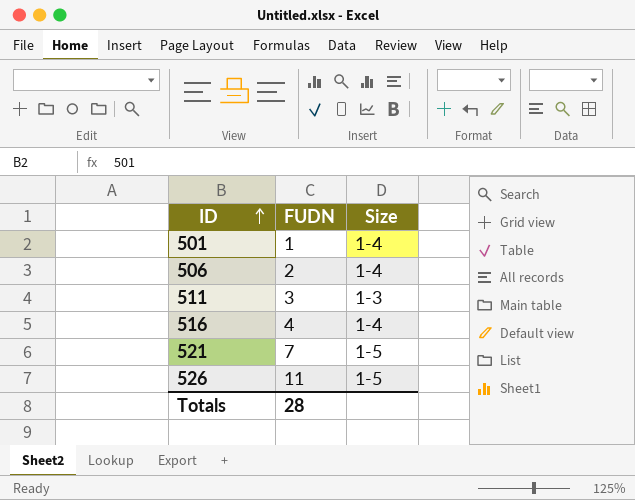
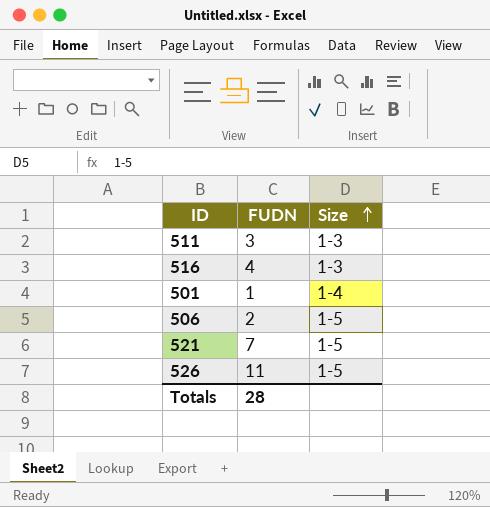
row order: ID ascending -> Size ascending
516 | Size: 1-4 -> 1-3
506 | Size: 1-4 -> 1-5

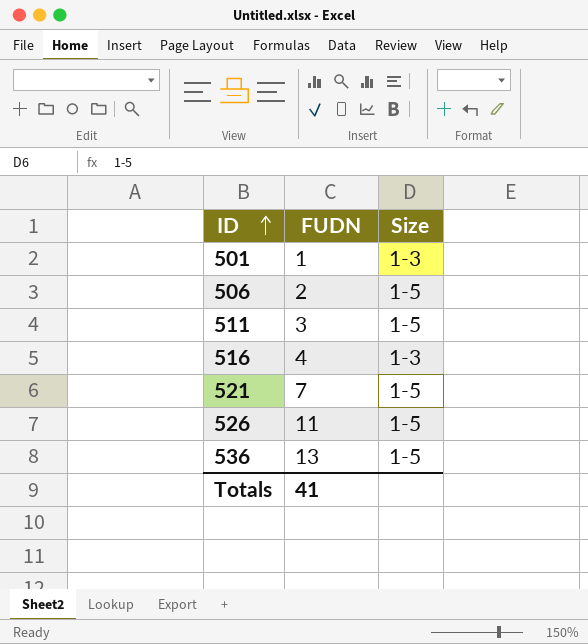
row order: Size ascending -> ID ascending
501 | Size: 1-4 -> 1-3
511 | Size: 1-3 -> 1-5
row 536: none -> 13 | 1-5
Totals | FUDN: 28 -> 41

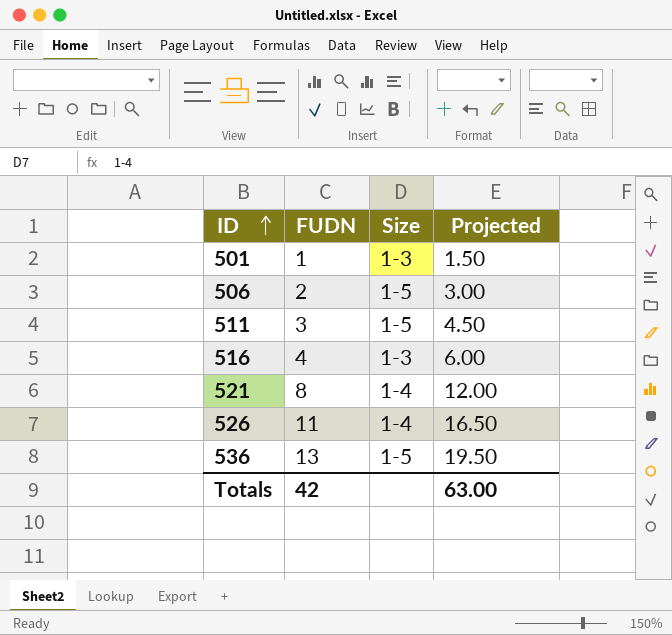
column Projected | formula: none -> [FUDN] * 1.5
521 | FUDN: 7 -> 8
521 | Size: 1-5 -> 1-4
526 | Size: 1-5 -> 1-4
Totals | FUDN: 41 -> 42

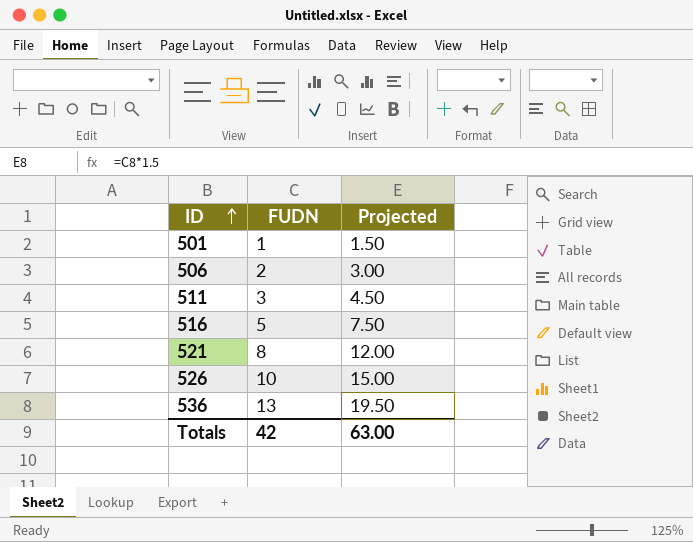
column Size | position: 3 -> none
516 | FUDN: 4 -> 5
516 | Projected: 6.00 -> 7.50
526 | FUDN: 11 -> 10
526 | Projected: 16.50 -> 15.00

